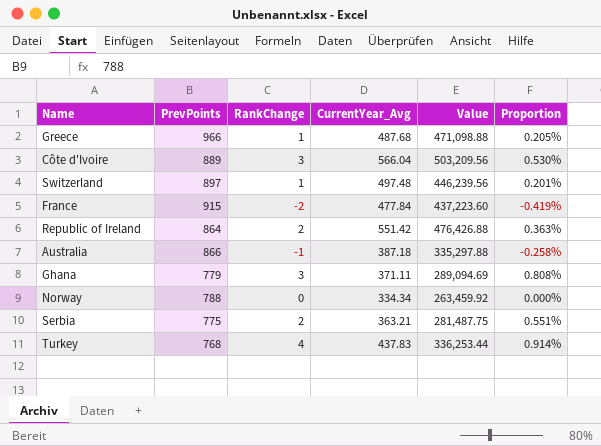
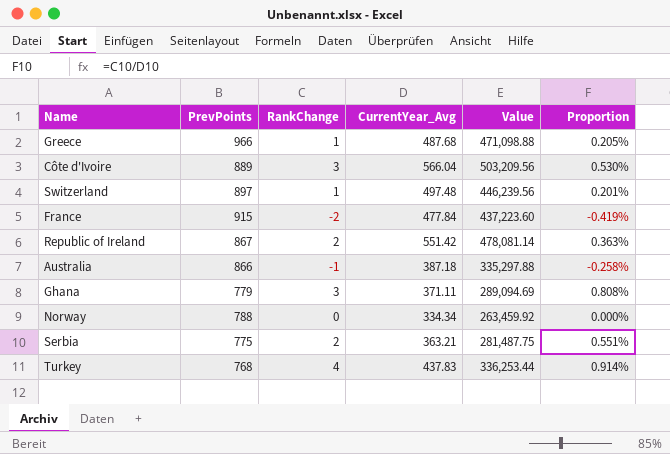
Republic of Ireland | PrevPoints: 864 -> 867
Republic of Ireland | Value: 476,426.88 -> 478,081.14

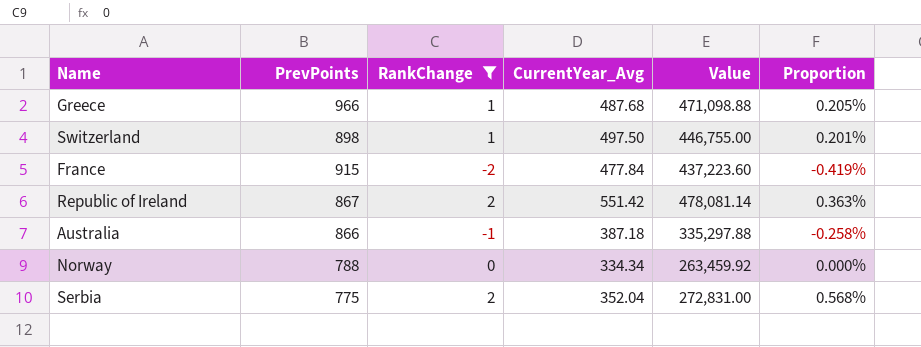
filter: none -> RankChange <= 2
Switzerland | PrevPoints: 897 -> 898
Switzerland | CurrentYear_Avg: 497.48 -> 497.50
Switzerland | Value: 446,239.56 -> 446,755.00
Serbia | CurrentYear_Avg: 363.21 -> 352.04
Serbia | Value: 281,487.75 -> 272,831.00
Serbia | Proportion: 0.551% -> 0.568%

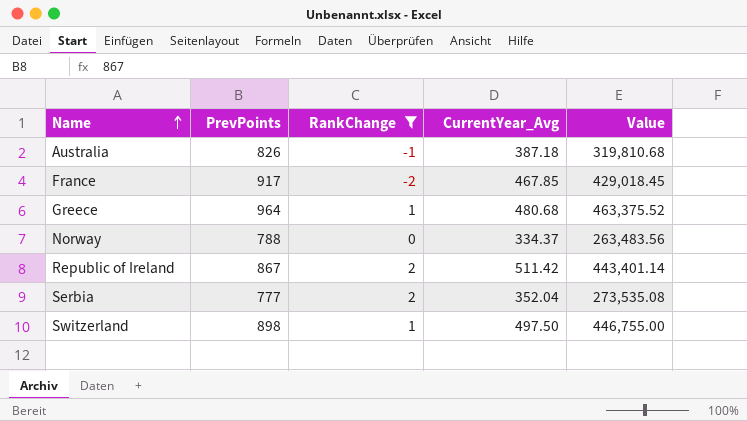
row order: none -> Name ascending
column Proportion | formula: [RankChange] / [CurrentYear_Avg] -> none
Australia | PrevPoints: 866 -> 826
Australia | Value: 335,297.88 -> 319,810.68
France | PrevPoints: 915 -> 917
France | CurrentYear_Avg: 477.84 -> 467.85
France | Value: 437,223.60 -> 429,018.45
Greece | PrevPoints: 966 -> 964
Greece | CurrentYear_Avg: 487.68 -> 480.68
Greece | Value: 471,098.88 -> 463,375.52
Norway | CurrentYear_Avg: 334.34 -> 334.37
Norway | Value: 263,459.92 -> 263,483.56
Republic of Ireland | CurrentYear_Avg: 551.42 -> 511.42
Republic of Ireland | Value: 478,081.14 -> 443,401.14
Serbia | PrevPoints: 775 -> 777
Serbia | Value: 272,831.00 -> 273,535.08

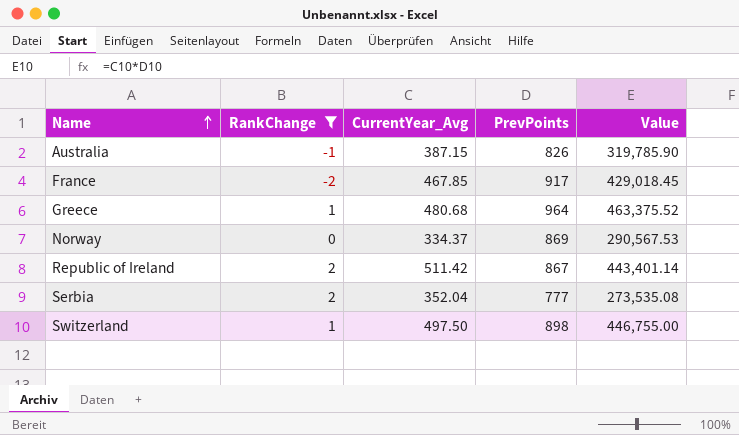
column PrevPoints | position: 2 -> 4
Australia | CurrentYear_Avg: 387.18 -> 387.15
Australia | Value: 319,810.68 -> 319,785.90
Norway | PrevPoints: 788 -> 869
Norway | Value: 263,483.56 -> 290,567.53

